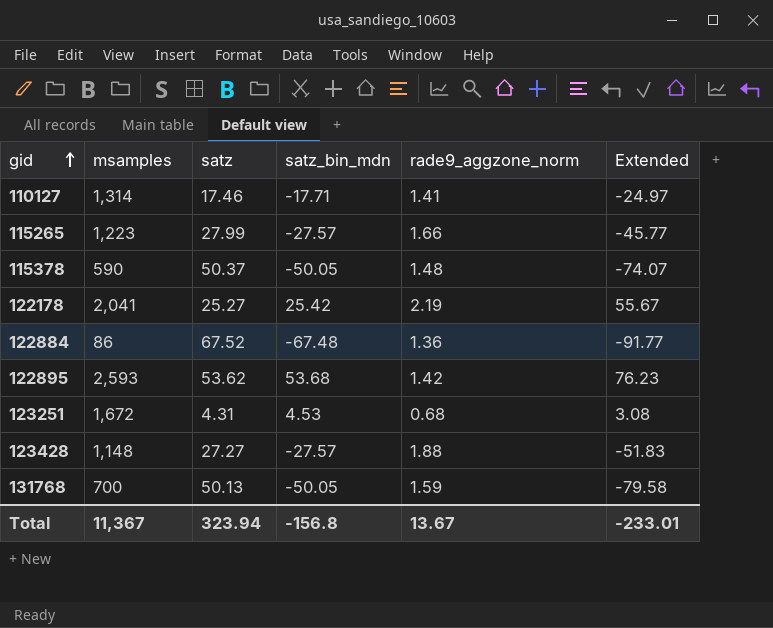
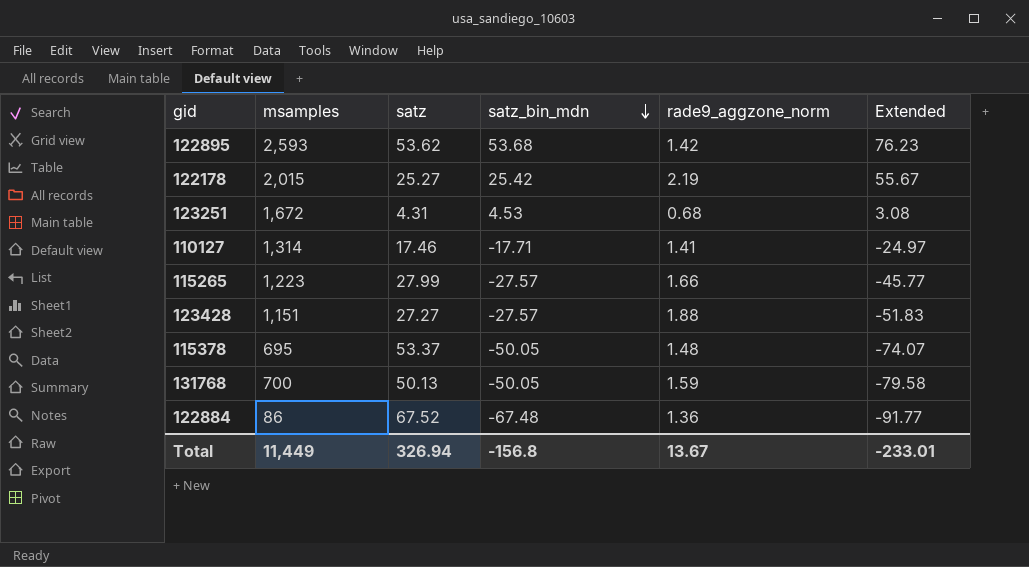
row order: gid ascending -> satz_bin_mdn descending
122178 | msamples: 2,041 -> 2,015
123428 | msamples: 1,148 -> 1,151
115378 | msamples: 590 -> 695
115378 | satz: 50.37 -> 53.37
Total | msamples: 11,367 -> 11,449
Total | satz: 323.94 -> 326.94

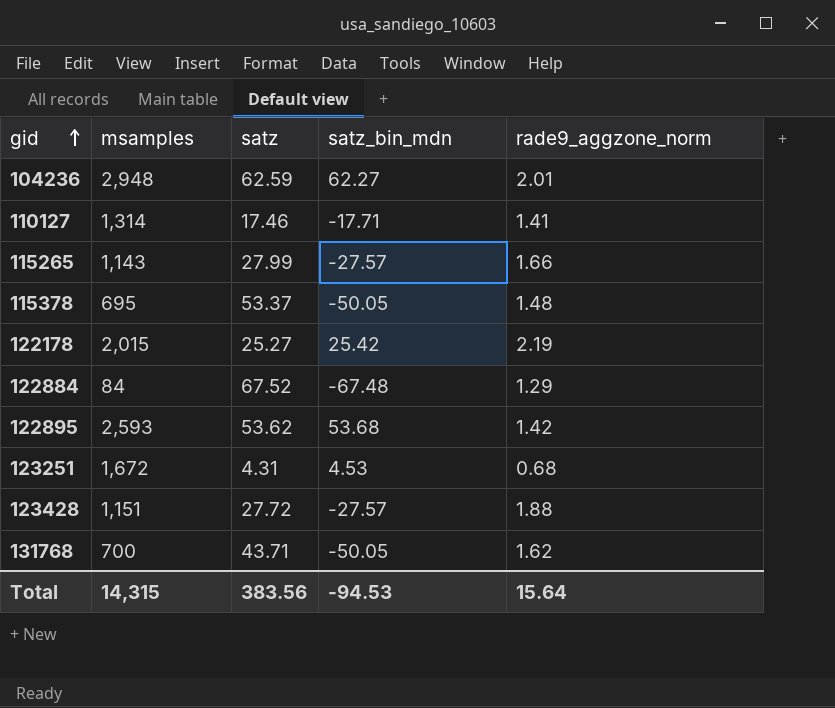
row order: satz_bin_mdn descending -> gid ascending
column Extended | formula: [satz_bin_mdn] * [rade9_aggzone_norm] -> none
row 104236: none -> 2,948 | 62.59 | 62.27 | 2.01
115265 | msamples: 1,223 -> 1,143
122884 | msamples: 86 -> 84
122884 | rade9_aggzone_norm: 1.36 -> 1.29
123428 | satz: 27.27 -> 27.72
131768 | satz: 50.13 -> 43.71
131768 | rade9_aggzone_norm: 1.59 -> 1.62
Total | msamples: 11,449 -> 14,315
Total | satz: 326.94 -> 383.56
Total | satz_bin_mdn: -156.8 -> -94.53
Total | rade9_aggzone_norm: 13.67 -> 15.64

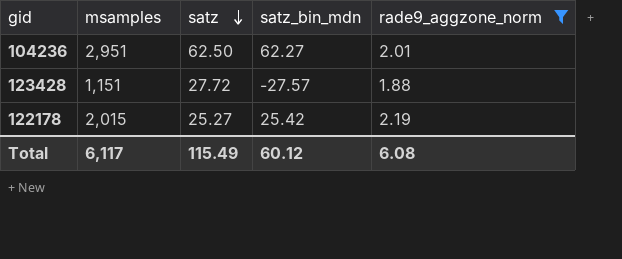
filter: none -> rade9_aggzone_norm >= 1.88
row order: gid ascending -> satz descending
104236 | msamples: 2,948 -> 2,951
104236 | satz: 62.59 -> 62.50
Total | msamples: 14,315 -> 6,117
Total | satz: 383.56 -> 115.49
Total | satz_bin_mdn: -94.53 -> 60.12
Total | rade9_aggzone_norm: 15.64 -> 6.08

